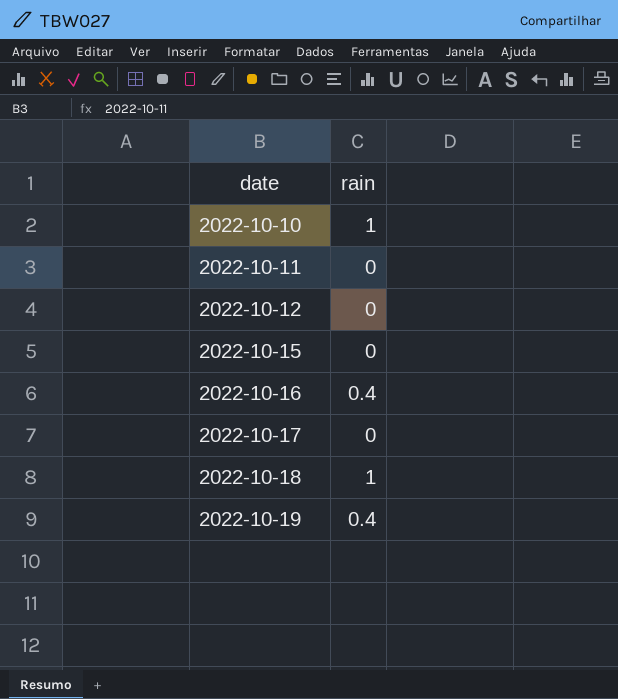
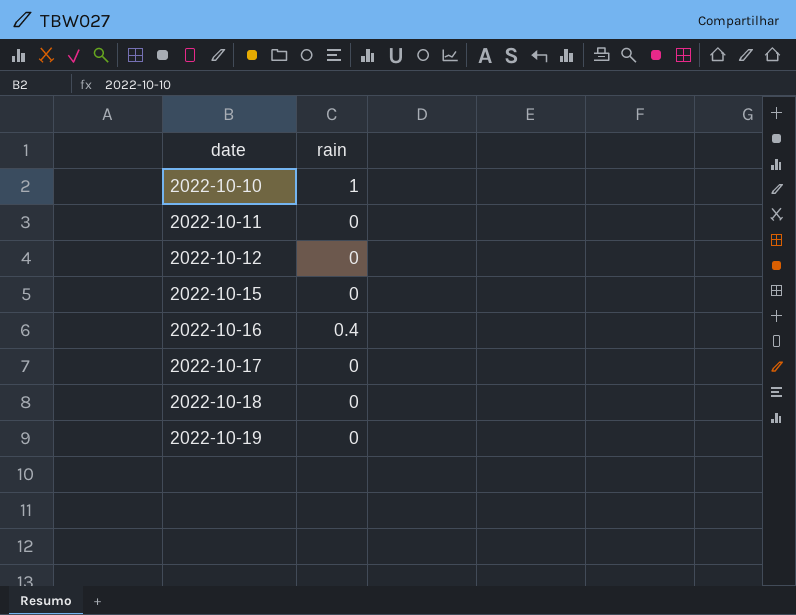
2022-10-18 | rain: 1 -> 0
2022-10-19 | rain: 0.4 -> 0

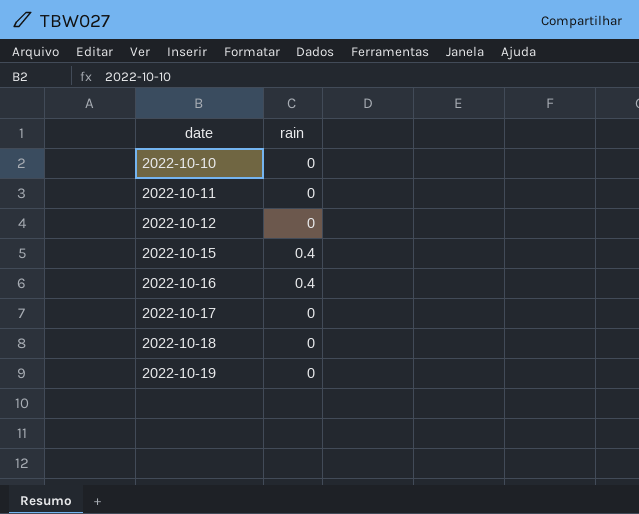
2022-10-10 | rain: 1 -> 0
2022-10-15 | rain: 0 -> 0.4

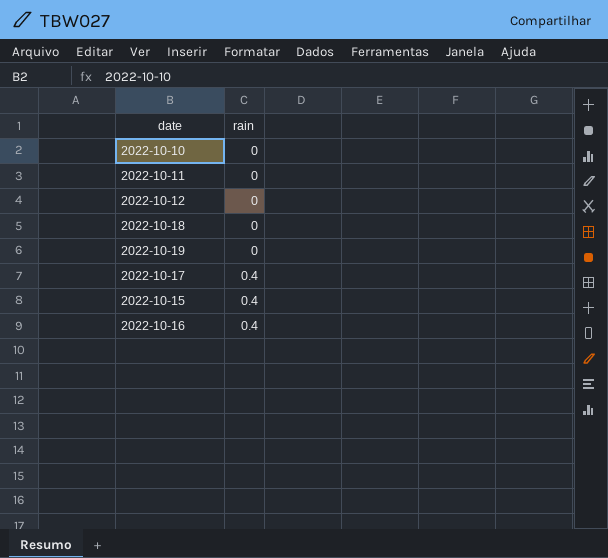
row order: date ascending -> rain ascending
2022-10-17 | rain: 0 -> 0.4

